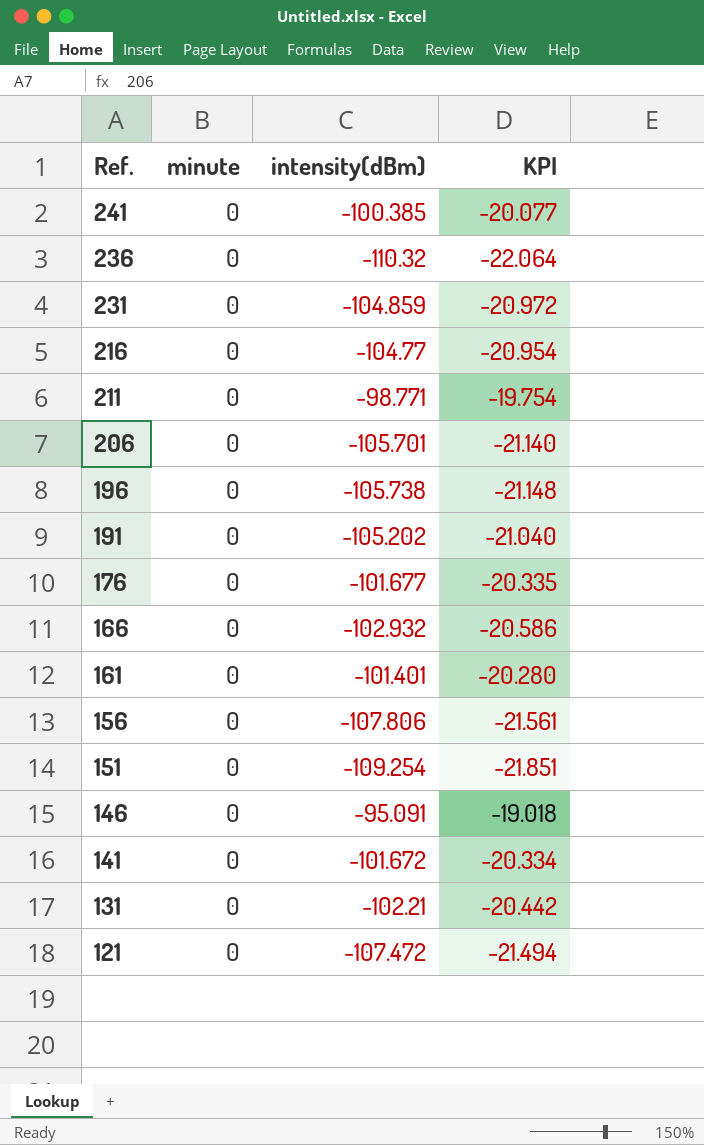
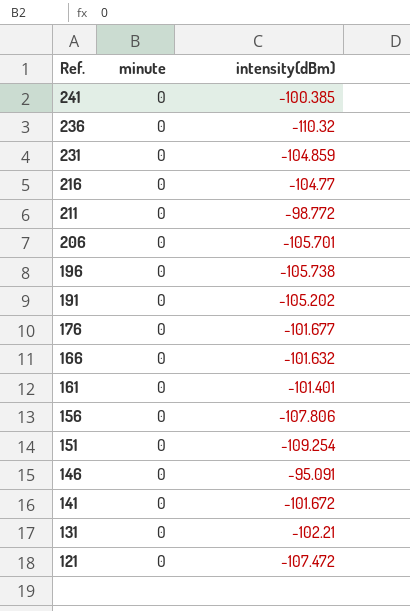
column KPI | formula: [intensity(dBm)] * 0.2 -> none
211 | intensity(dBm): -98.771 -> -98.772
166 | intensity(dBm): -102.932 -> -101.632

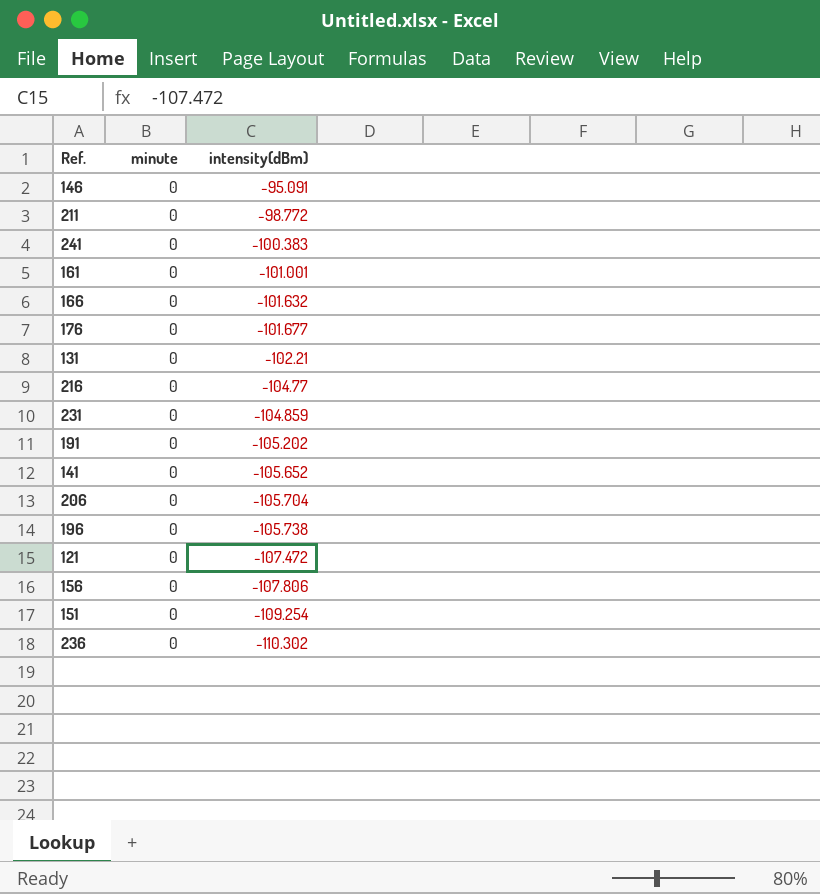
row order: Ref. descending -> intensity(dBm) descending
241 | intensity(dBm): -100.385 -> -100.383
161 | intensity(dBm): -101.401 -> -101.001
141 | intensity(dBm): -101.672 -> -105.652
206 | intensity(dBm): -105.701 -> -105.704
236 | intensity(dBm): -110.32 -> -110.302

